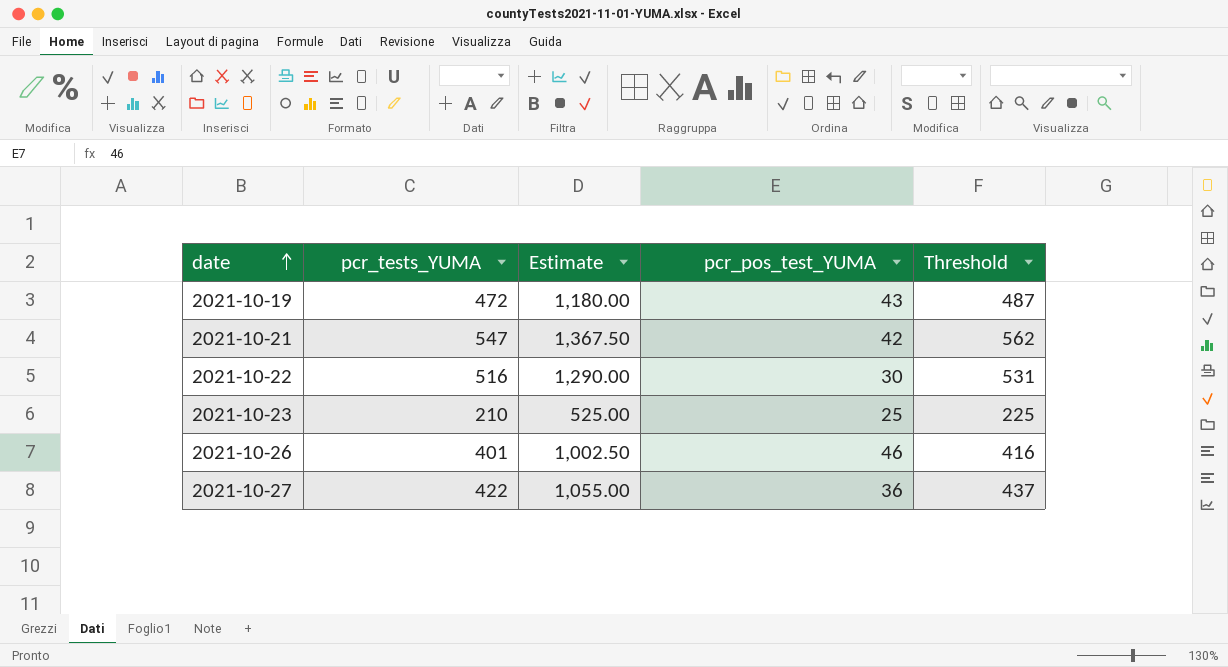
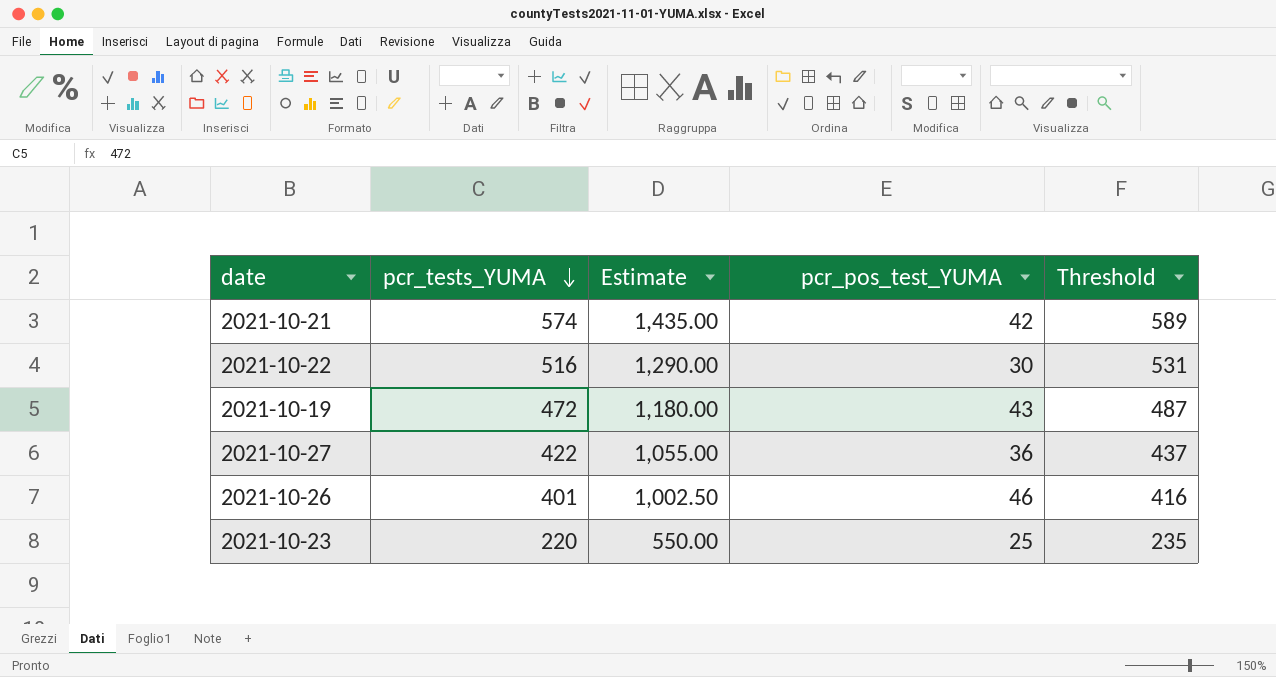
row order: date ascending -> pcr_tests_YUMA descending
2021-10-21 | pcr_tests_YUMA: 547 -> 574
2021-10-21 | Estimate: 1,367.50 -> 1,435.00
2021-10-21 | Threshold: 562 -> 589
2021-10-23 | pcr_tests_YUMA: 210 -> 220
2021-10-23 | Estimate: 525.00 -> 550.00
2021-10-23 | Threshold: 225 -> 235

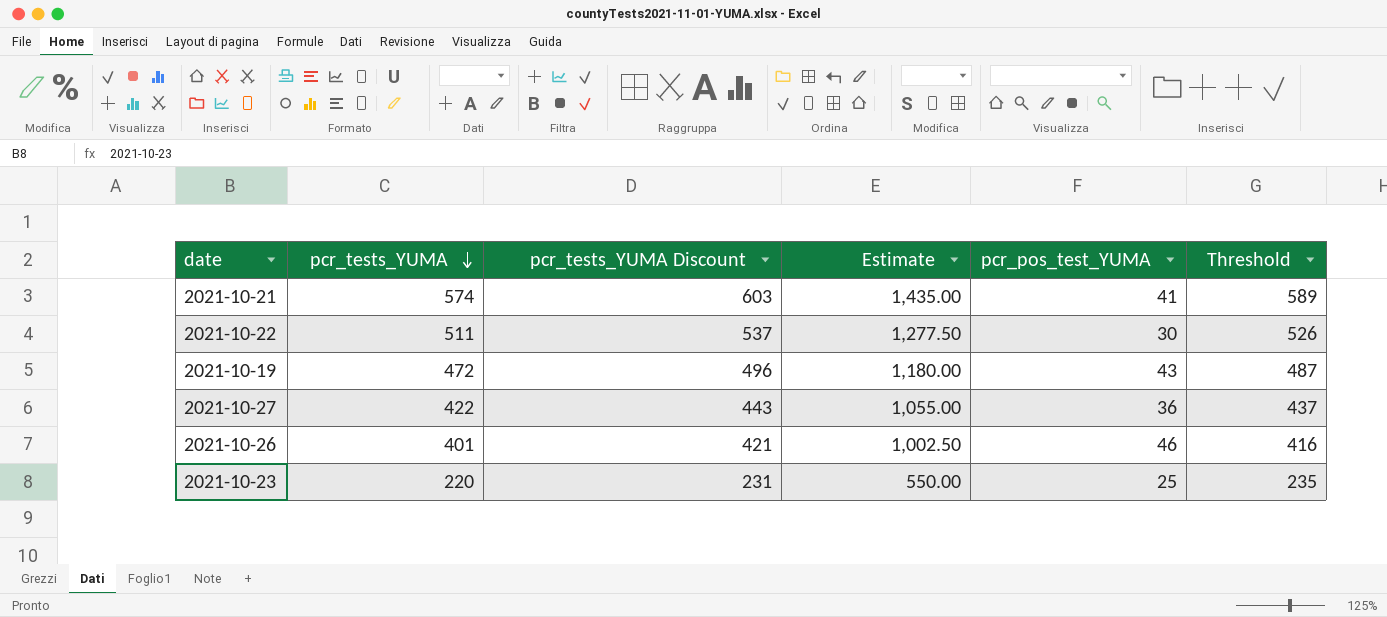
column pcr_tests_YUMA Discount | formula: none -> [pcr_tests_YUMA] * 1.05
2021-10-21 | pcr_pos_test_YUMA: 42 -> 41
2021-10-22 | pcr_tests_YUMA: 516 -> 511
2021-10-22 | Estimate: 1,290.00 -> 1,277.50
2021-10-22 | Threshold: 531 -> 526

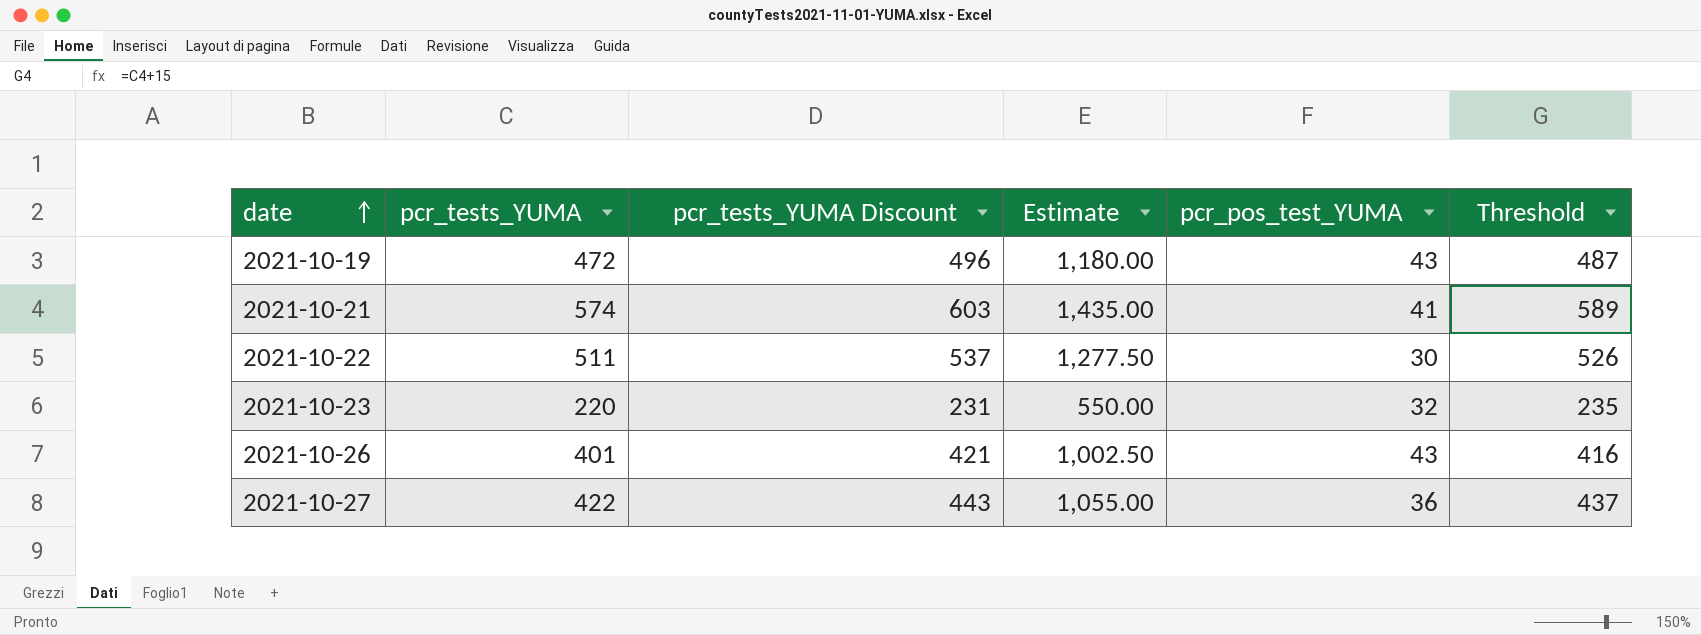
row order: pcr_tests_YUMA descending -> date ascending
2021-10-23 | pcr_pos_test_YUMA: 25 -> 32
2021-10-26 | pcr_pos_test_YUMA: 46 -> 43

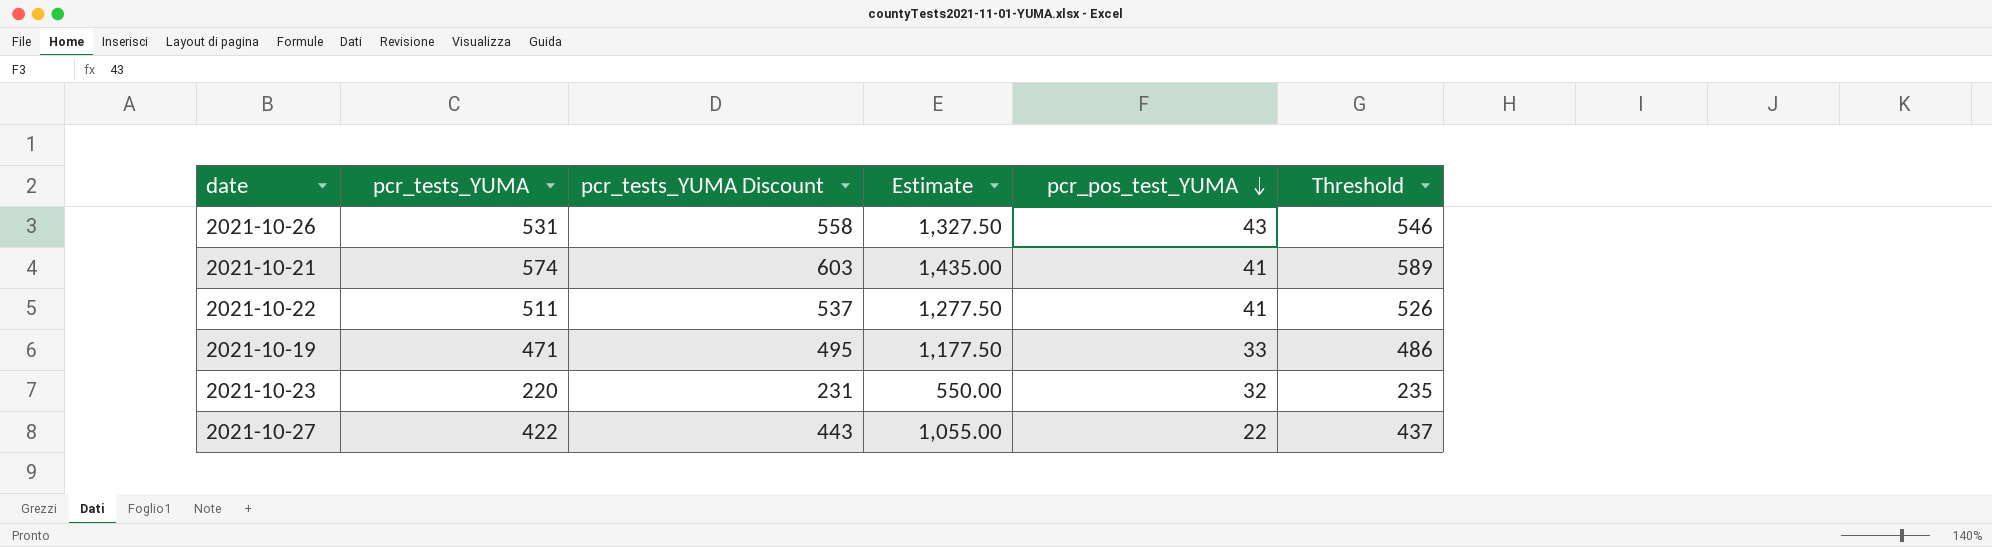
row order: date ascending -> pcr_pos_test_YUMA descending
2021-10-26 | pcr_tests_YUMA: 401 -> 531
2021-10-26 | pcr_tests_YUMA Discount: 421 -> 558
2021-10-26 | Estimate: 1,002.50 -> 1,327.50
2021-10-26 | Threshold: 416 -> 546
2021-10-22 | pcr_pos_test_YUMA: 30 -> 41
2021-10-19 | pcr_tests_YUMA: 472 -> 471
2021-10-19 | pcr_tests_YUMA Discount: 496 -> 495
2021-10-19 | Estimate: 1,180.00 -> 1,177.50
2021-10-19 | pcr_pos_test_YUMA: 43 -> 33
2021-10-19 | Threshold: 487 -> 486
2021-10-27 | pcr_pos_test_YUMA: 36 -> 22

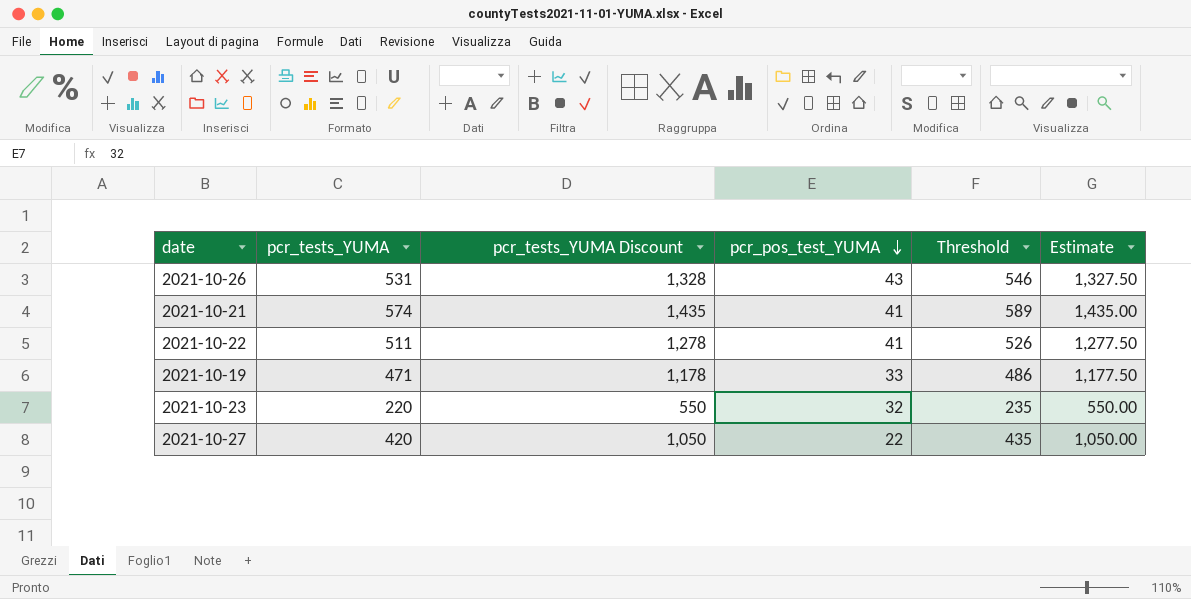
column pcr_tests_YUMA Discount | formula: [pcr_tests_YUMA] * 1.05 -> [pcr_tests_YUMA] * 2.5
column Estimate | position: 4 -> 6
2021-10-27 | pcr_tests_YUMA: 422 -> 420
2021-10-27 | Threshold: 437 -> 435
2021-10-27 | Estimate: 1,055.00 -> 1,050.00

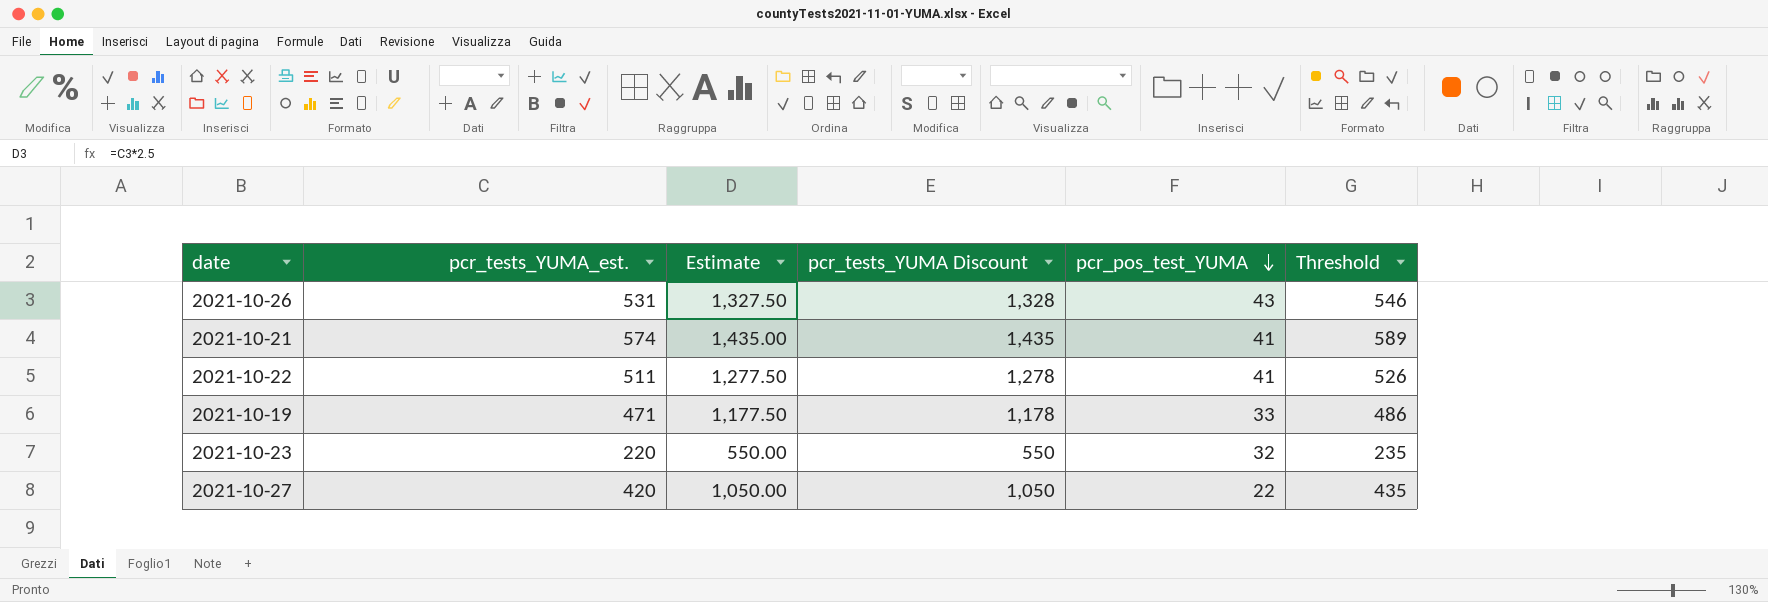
column name: pcr_tests_YUMA -> pcr_tests_YUMA_est.
column Estimate | position: 6 -> 3

